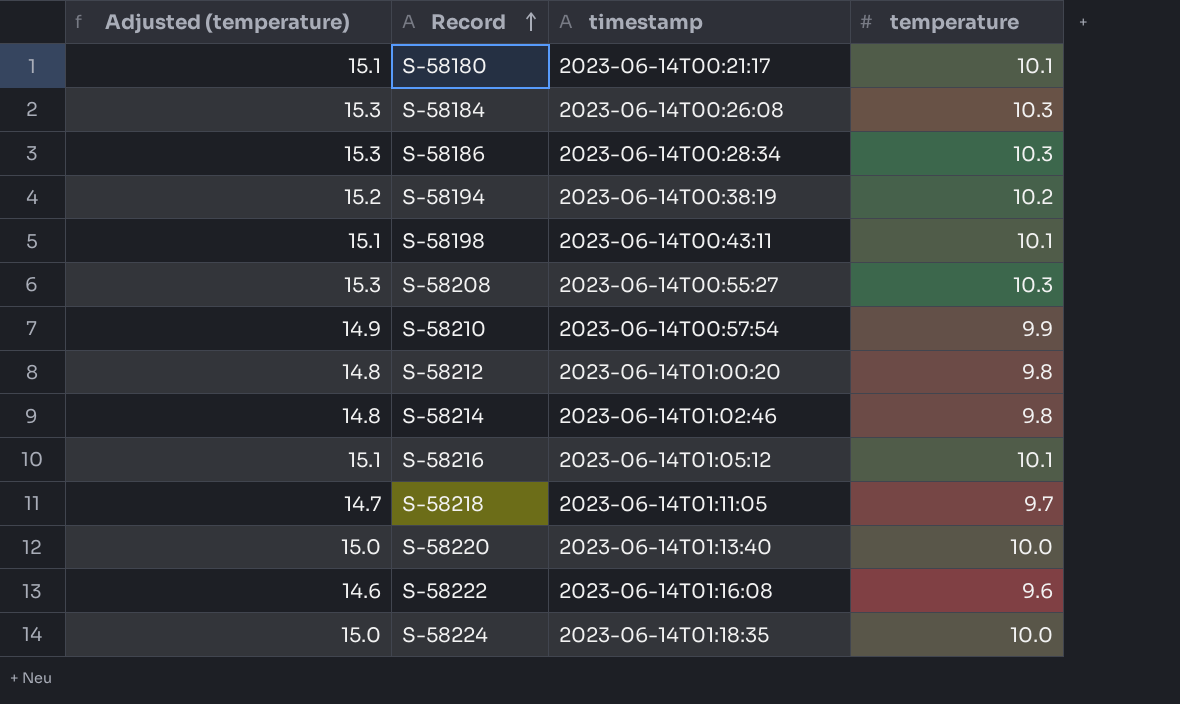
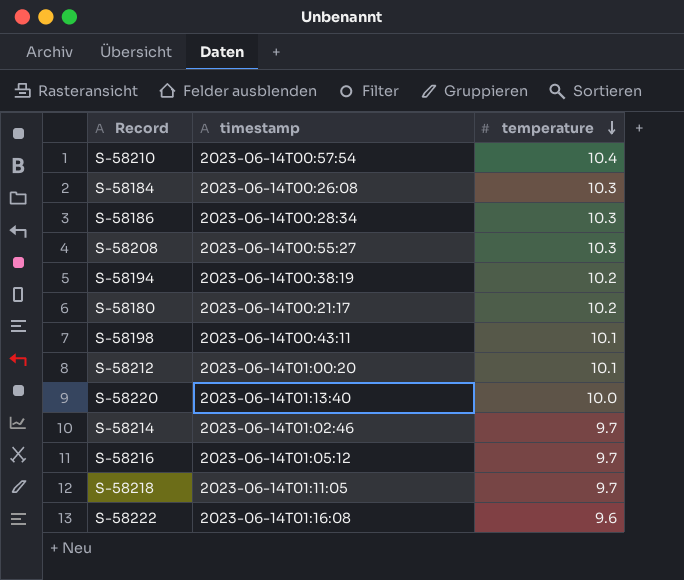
row order: Record ascending -> temperature descending
column Adjusted (temperature) | formula: [temperature] + 5 -> none
row S-58224: 15.0 | 2023-06-14T01:18:35 | 10.0 -> none
S-58210 | temperature: 9.9 -> 10.4
S-58180 | temperature: 10.1 -> 10.2
S-58212 | temperature: 9.8 -> 10.1
S-58214 | temperature: 9.8 -> 9.7
S-58216 | temperature: 10.1 -> 9.7

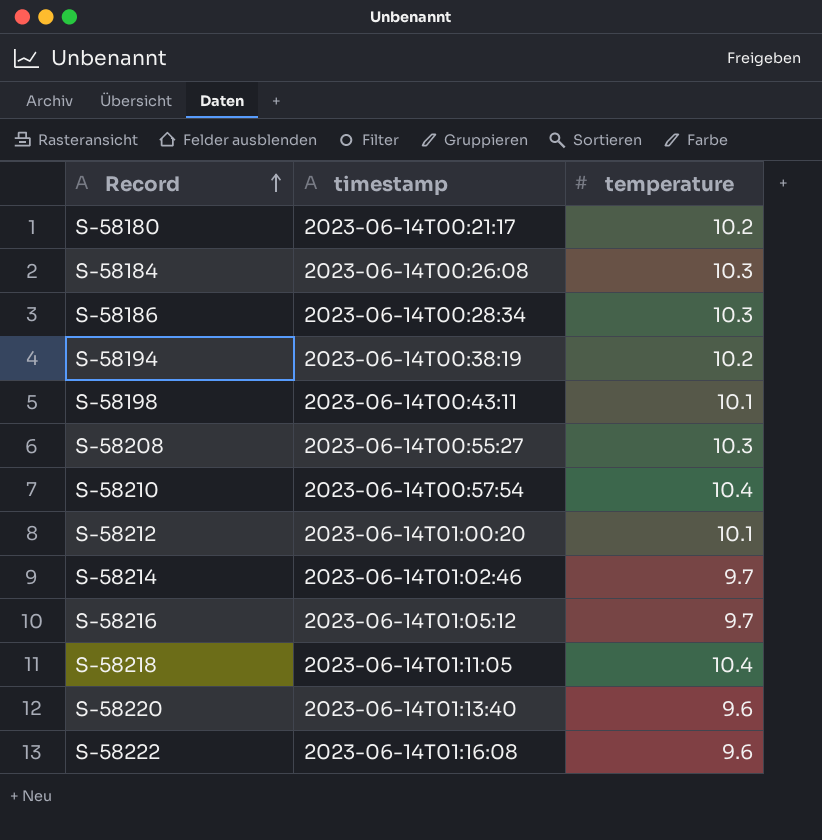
row order: temperature descending -> Record ascending
S-58218 | temperature: 9.7 -> 10.4
S-58220 | temperature: 10.0 -> 9.6

